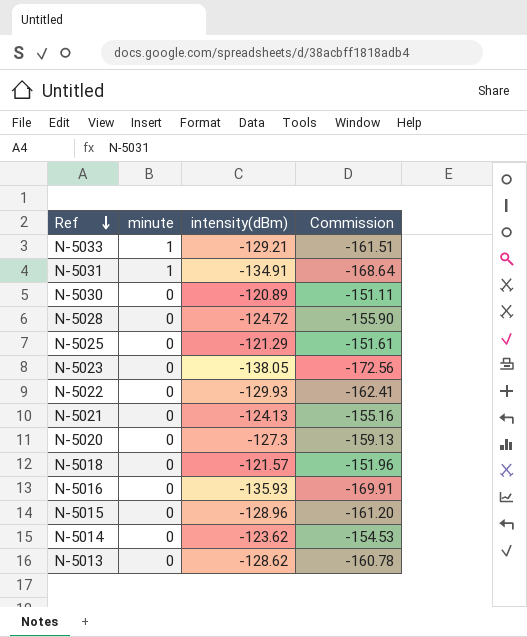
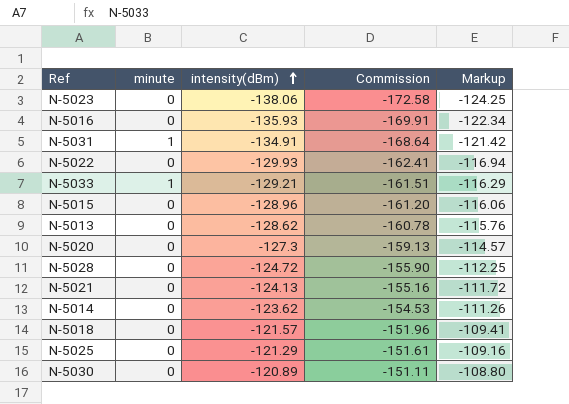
row order: Ref descending -> intensity(dBm) ascending
column Markup | formula: none -> [intensity(dBm)] * 0.9
N-5023 | intensity(dBm): -138.05 -> -138.06
N-5023 | Commission: -172.56 -> -172.58

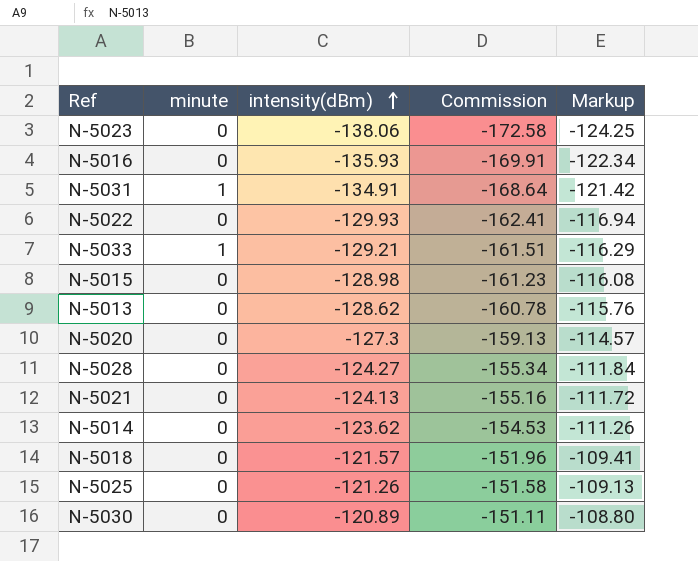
N-5015 | intensity(dBm): -128.96 -> -128.98
N-5015 | Commission: -161.20 -> -161.23
N-5015 | Markup: -116.06 -> -116.08
N-5028 | intensity(dBm): -124.72 -> -124.27
N-5028 | Commission: -155.90 -> -155.34
N-5028 | Markup: -112.25 -> -111.84
N-5025 | intensity(dBm): -121.29 -> -121.26
N-5025 | Commission: -151.61 -> -151.58
N-5025 | Markup: -109.16 -> -109.13

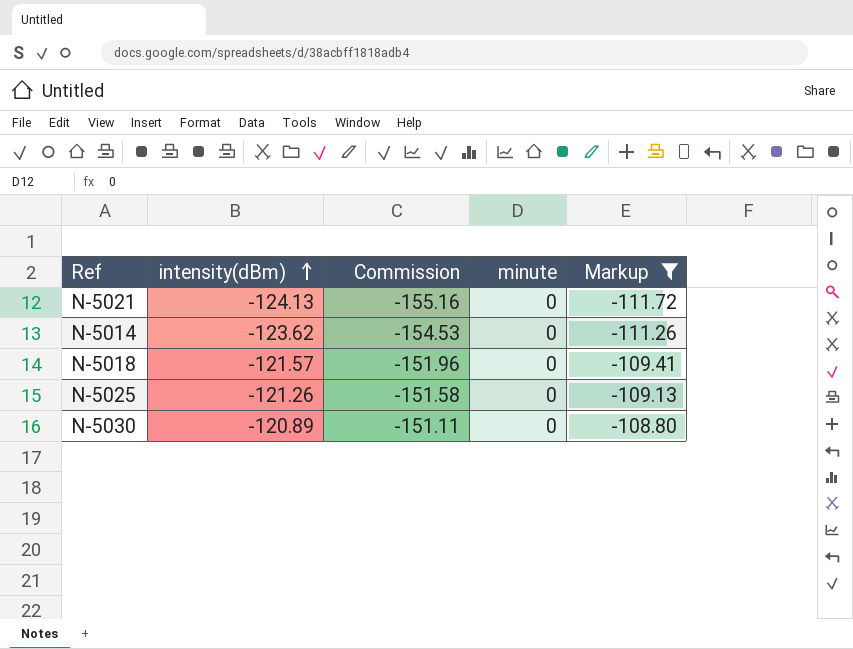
filter: none -> Markup >= -111.72
column minute | position: 2 -> 4

